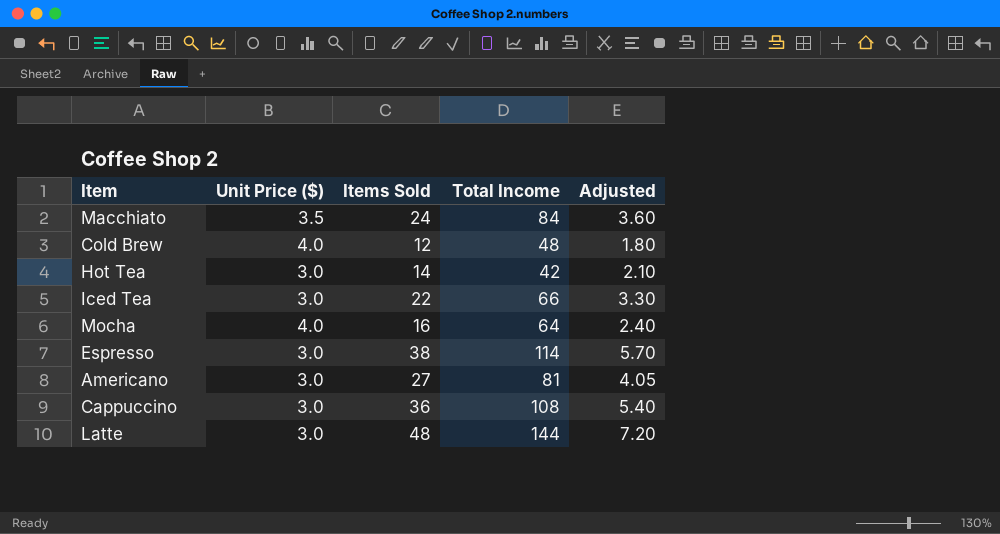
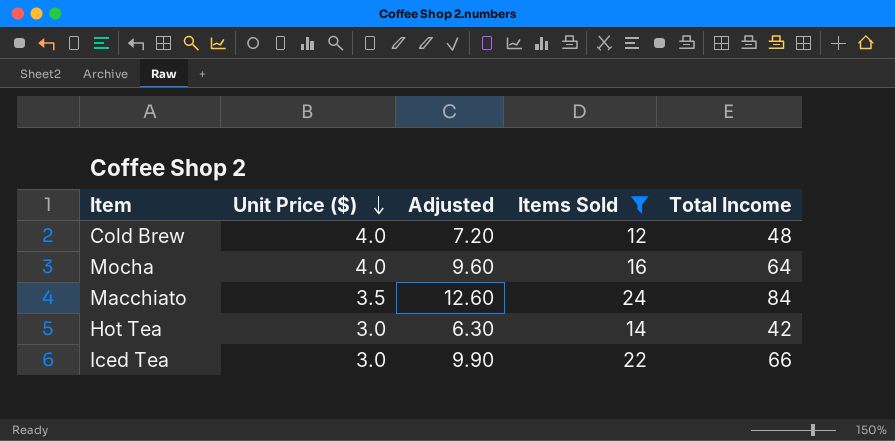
filter: none -> Items Sold <= 24
row order: none -> Unit Price ($) descending
column Adjusted | formula: [Items Sold] * 0.15 -> [Total Income] * 0.15
column Adjusted | position: 5 -> 3

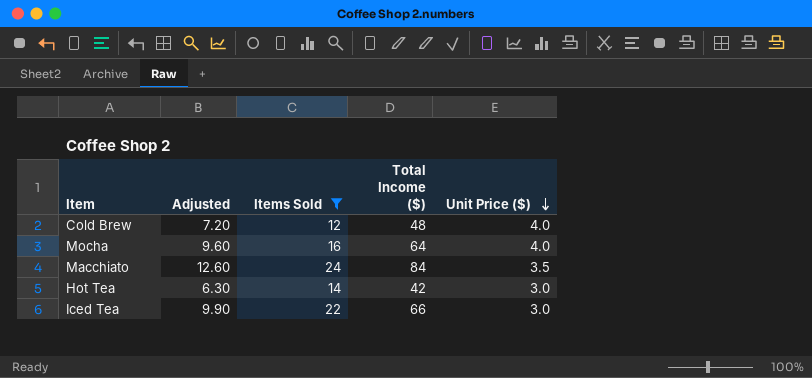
column name: Total Income -> Total Income ($)
column Unit Price ($) | position: 2 -> 5

